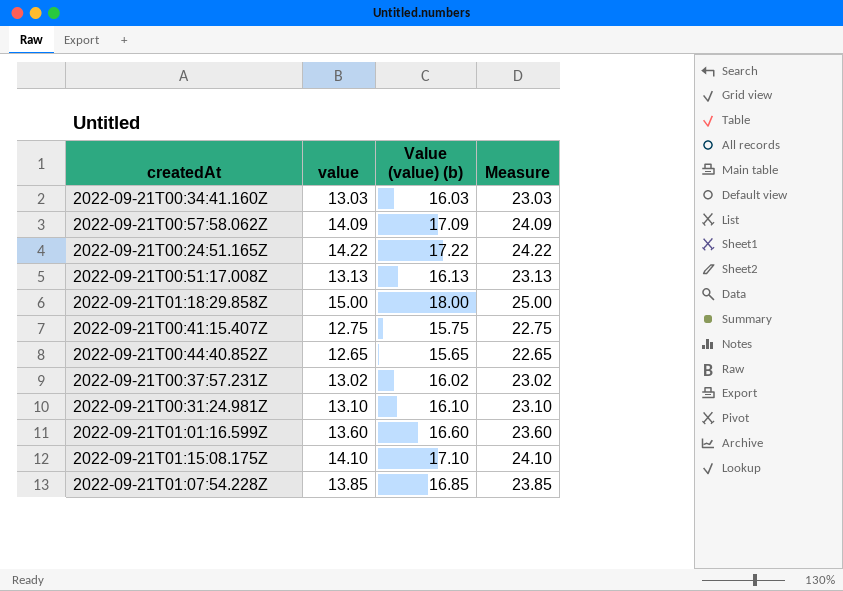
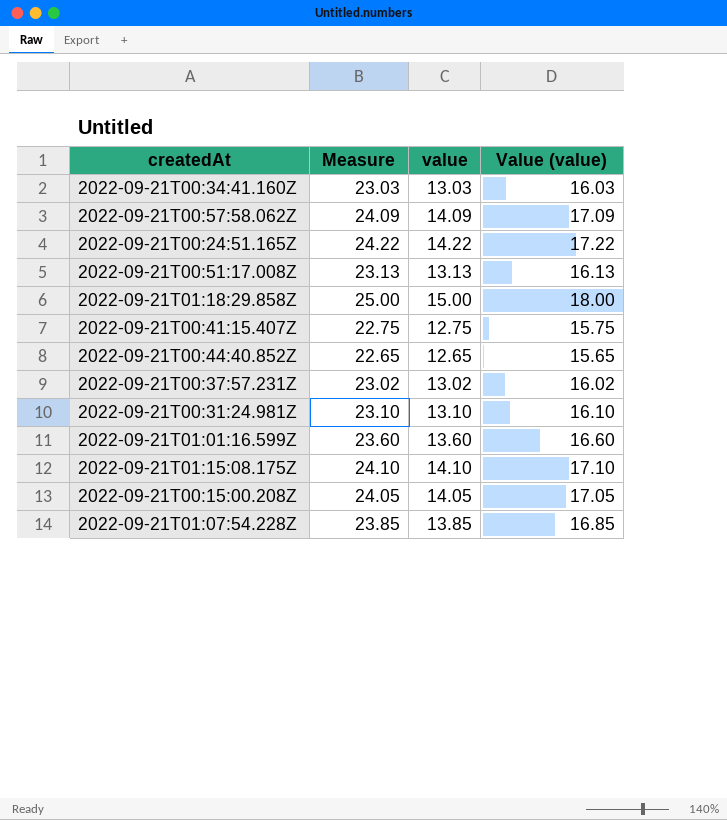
column Measure | position: 4 -> 2
column name: Value (value) (b) -> Value (value)
row 2022-09-21T00:15:00.208Z: none -> 24.05 | 14.05 | 17.05

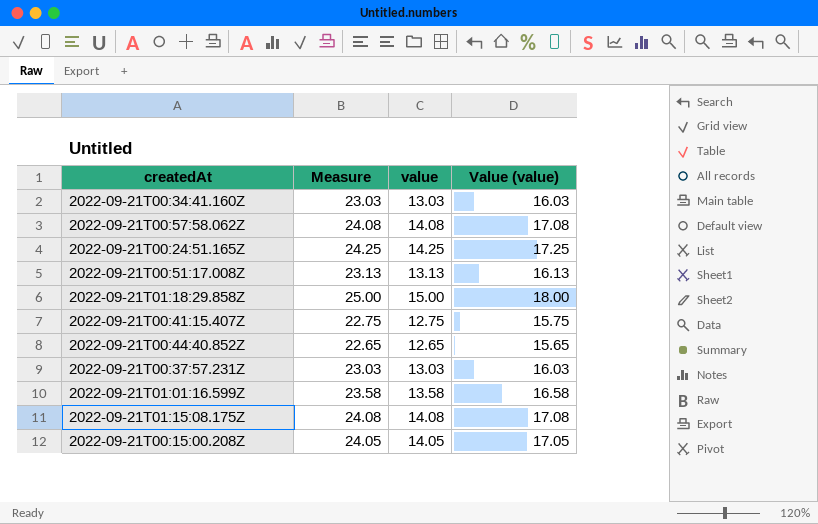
row 2022-09-21T00:31:24.981Z: 23.10 | 13.10 | 16.10 -> none
row 2022-09-21T01:07:54.228Z: 23.85 | 13.85 | 16.85 -> none
2022-09-21T00:57:58.062Z | Measure: 24.09 -> 24.08
2022-09-21T00:57:58.062Z | value: 14.09 -> 14.08
2022-09-21T00:57:58.062Z | Value (value): 17.09 -> 17.08
2022-09-21T00:24:51.165Z | Measure: 24.22 -> 24.25
2022-09-21T00:24:51.165Z | value: 14.22 -> 14.25
2022-09-21T00:24:51.165Z | Value (value): 17.22 -> 17.25
2022-09-21T00:37:57.231Z | Measure: 23.02 -> 23.03
2022-09-21T00:37:57.231Z | value: 13.02 -> 13.03
2022-09-21T00:37:57.231Z | Value (value): 16.02 -> 16.03
2022-09-21T01:01:16.599Z | Measure: 23.60 -> 23.58
2022-09-21T01:01:16.599Z | value: 13.60 -> 13.58
2022-09-21T01:01:16.599Z | Value (value): 16.60 -> 16.58
2022-09-21T01:15:08.175Z | Measure: 24.10 -> 24.08
2022-09-21T01:15:08.175Z | value: 14.10 -> 14.08
2022-09-21T01:15:08.175Z | Value (value): 17.10 -> 17.08

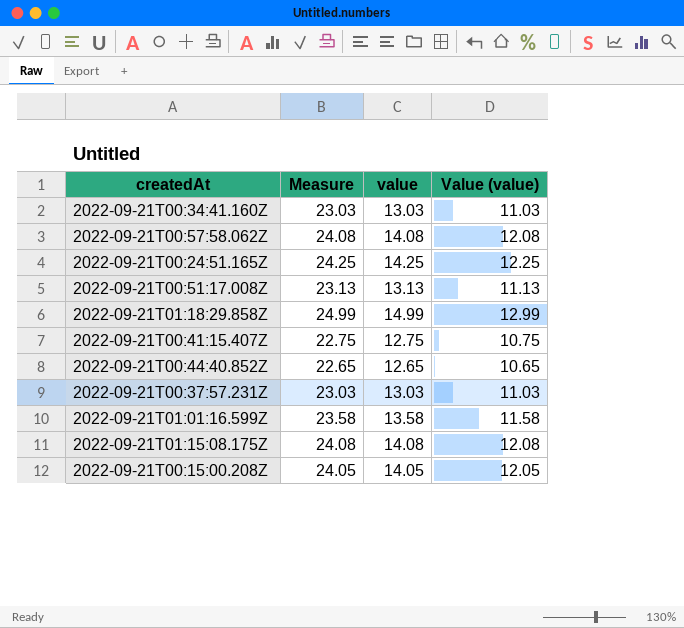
column Value (value) | formula: [value] + 3 -> [value] - 2
2022-09-21T01:18:29.858Z | Measure: 25.00 -> 24.99
2022-09-21T01:18:29.858Z | value: 15.00 -> 14.99

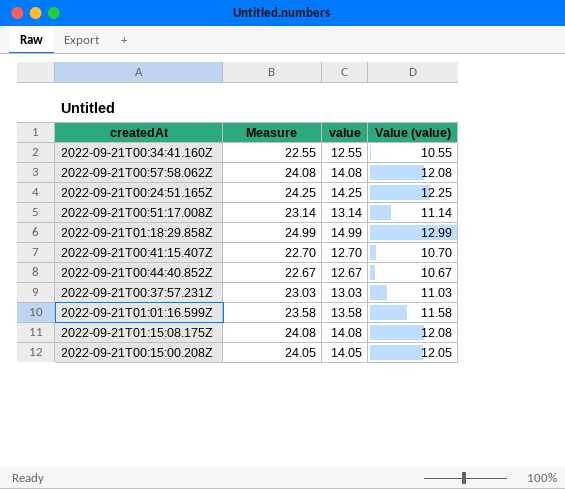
2022-09-21T00:34:41.160Z | Measure: 23.03 -> 22.55
2022-09-21T00:34:41.160Z | value: 13.03 -> 12.55
2022-09-21T00:34:41.160Z | Value (value): 11.03 -> 10.55
2022-09-21T00:51:17.008Z | Measure: 23.13 -> 23.14
2022-09-21T00:51:17.008Z | value: 13.13 -> 13.14
2022-09-21T00:51:17.008Z | Value (value): 11.13 -> 11.14
2022-09-21T00:41:15.407Z | Measure: 22.75 -> 22.70
2022-09-21T00:41:15.407Z | value: 12.75 -> 12.70
2022-09-21T00:41:15.407Z | Value (value): 10.75 -> 10.70
2022-09-21T00:44:40.852Z | Measure: 22.65 -> 22.67
2022-09-21T00:44:40.852Z | value: 12.65 -> 12.67
2022-09-21T00:44:40.852Z | Value (value): 10.65 -> 10.67

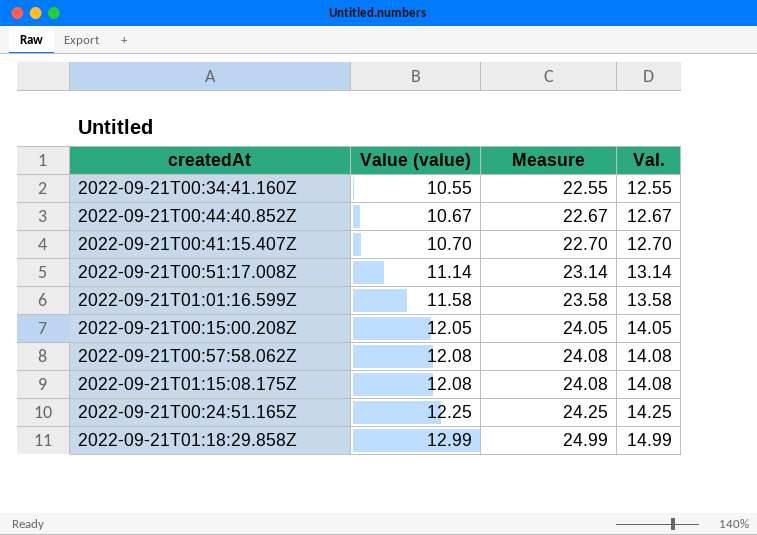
row order: none -> Value (value) ascending
column Value (value) | position: 4 -> 2
column name: value -> Val.
row 2022-09-21T00:37:57.231Z: 23.03 | 13.03 | 11.03 -> none

